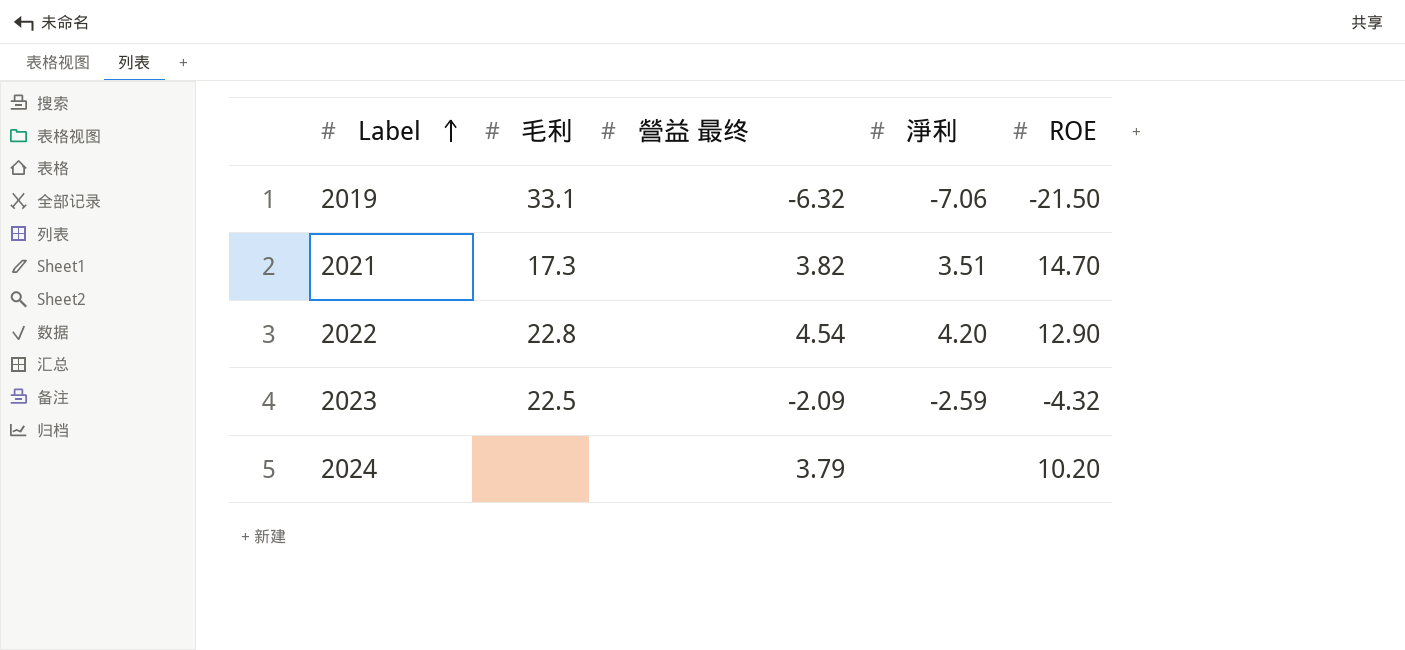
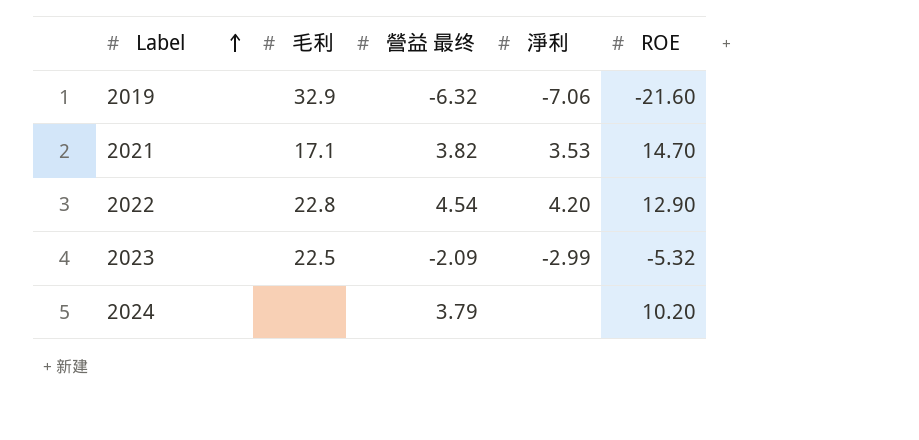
2019 | 毛利: 33.1 -> 32.9
2019 | ROE: -21.50 -> -21.60
2021 | 毛利: 17.3 -> 17.1
2021 | 淨利: 3.51 -> 3.53
2023 | 淨利: -2.59 -> -2.99
2023 | ROE: -4.32 -> -5.32

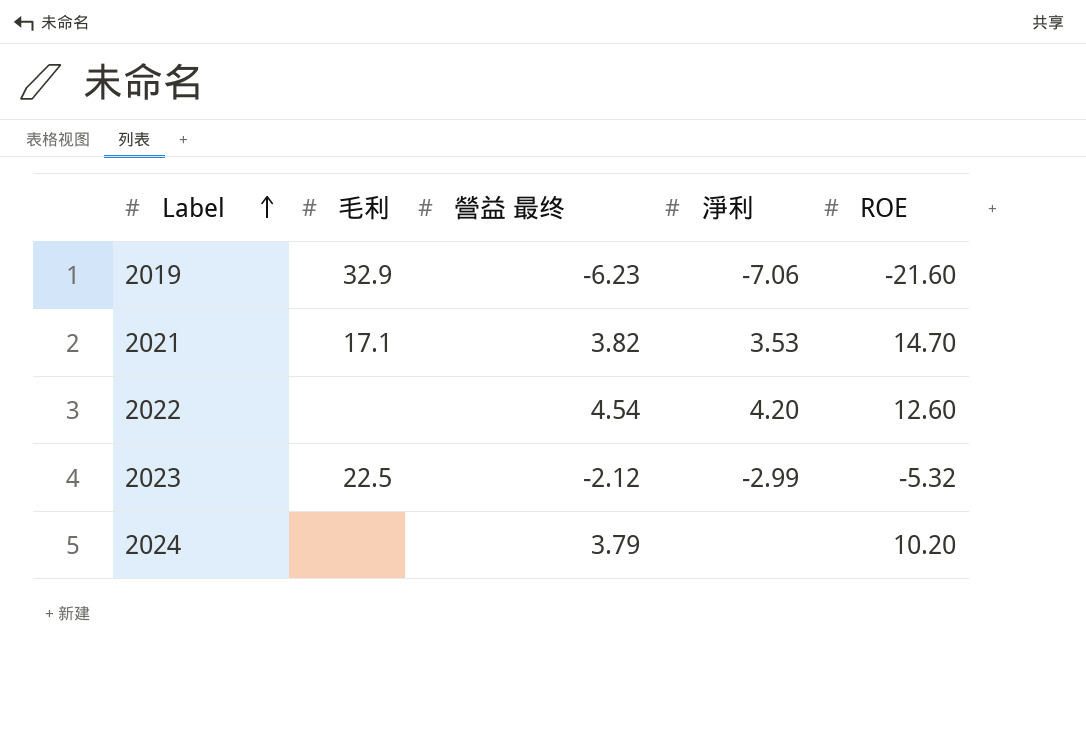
2019 | 營益 最终: -6.32 -> -6.23
2022 | 毛利: 22.8 -> none
2022 | ROE: 12.90 -> 12.60
2023 | 營益 最终: -2.09 -> -2.12

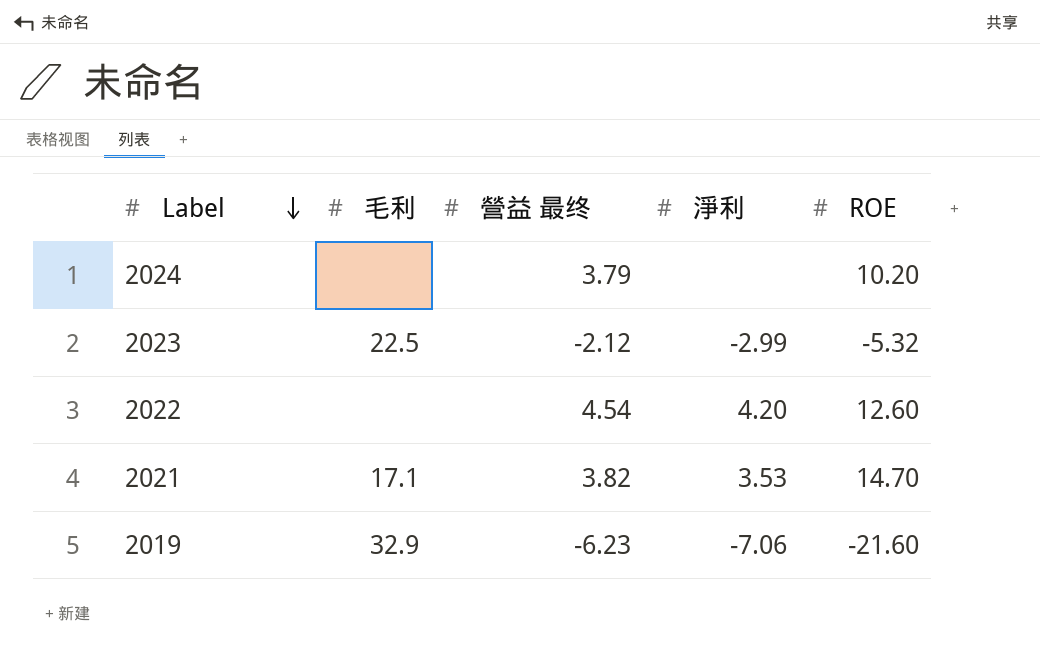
row order: Label ascending -> Label descending

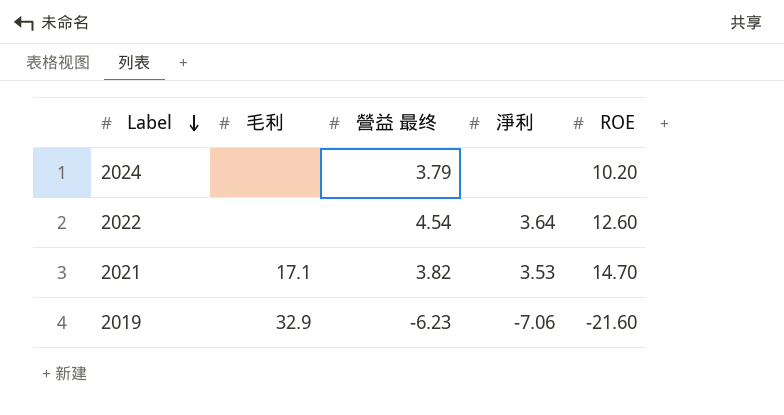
row 2023: 22.5 | -2.12 | -2.99 | -5.32 -> none
2022 | 淨利: 4.20 -> 3.64

